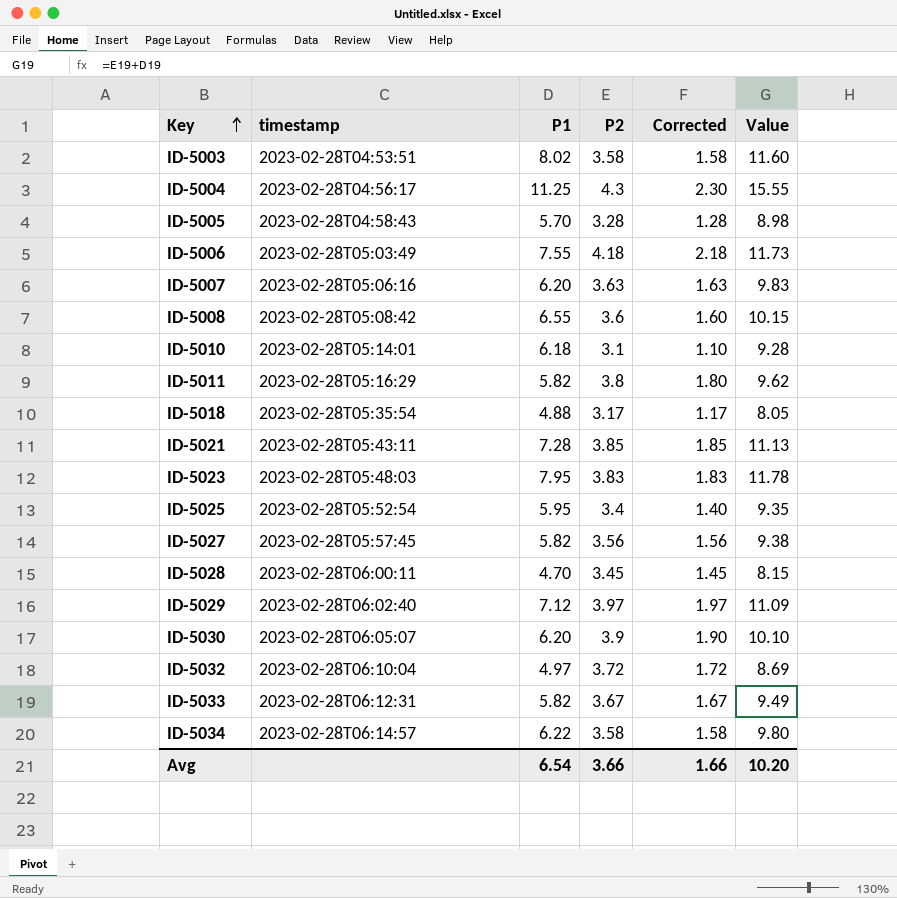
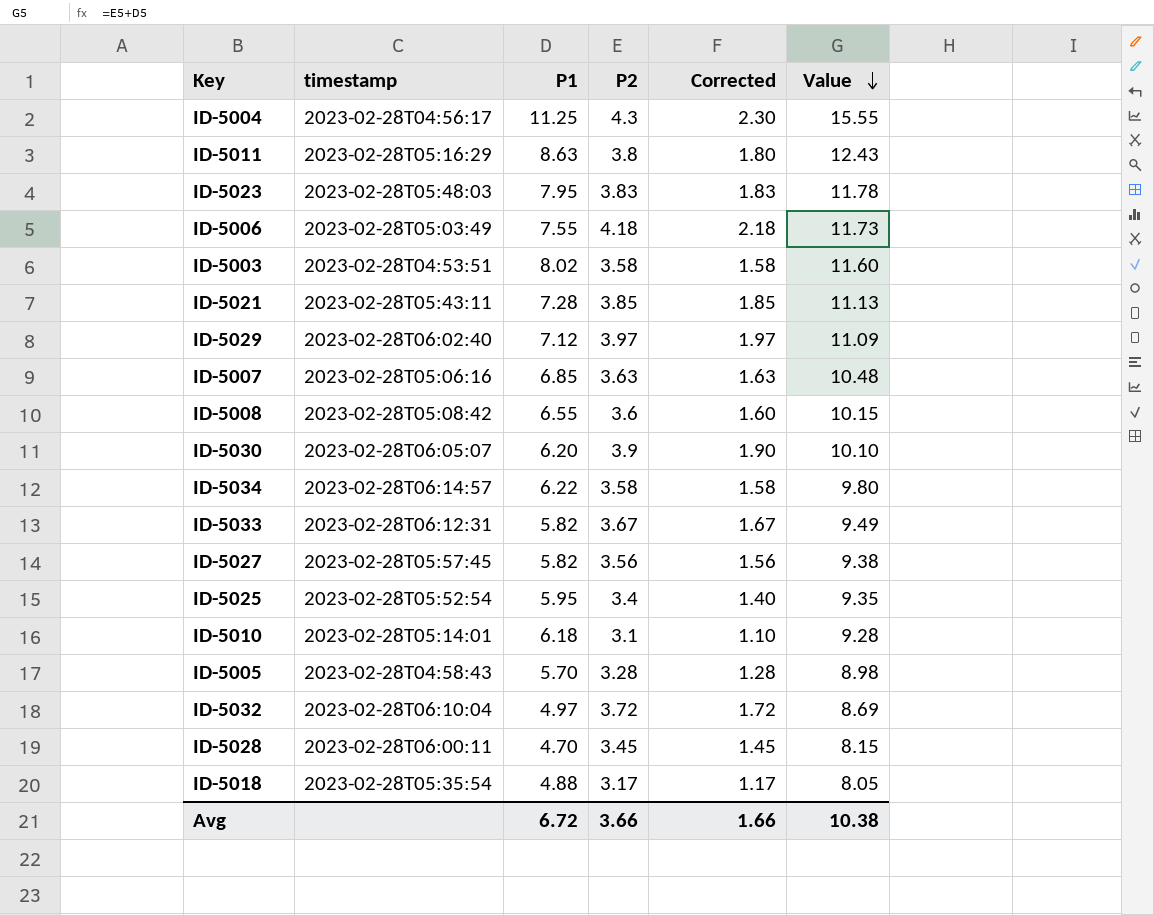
row order: Key ascending -> Value descending
ID-5011 | P1: 5.82 -> 8.63
ID-5011 | Value: 9.62 -> 12.43
ID-5007 | P1: 6.20 -> 6.85
ID-5007 | Value: 9.83 -> 10.48
Avg | P1: 6.54 -> 6.72
Avg | Value: 10.20 -> 10.38

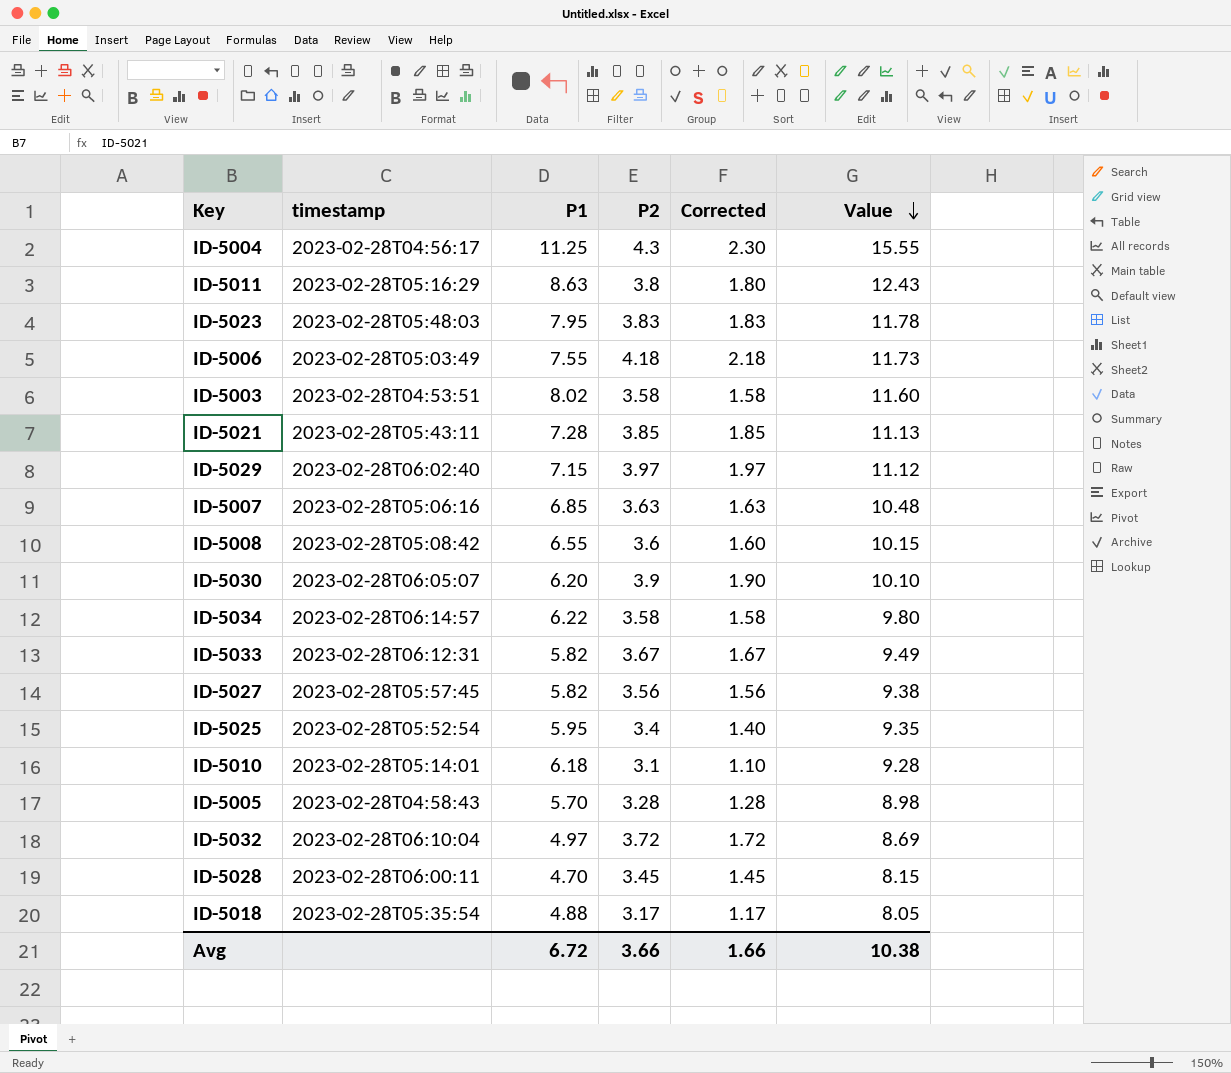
ID-5029 | P1: 7.12 -> 7.15
ID-5029 | Value: 11.09 -> 11.12

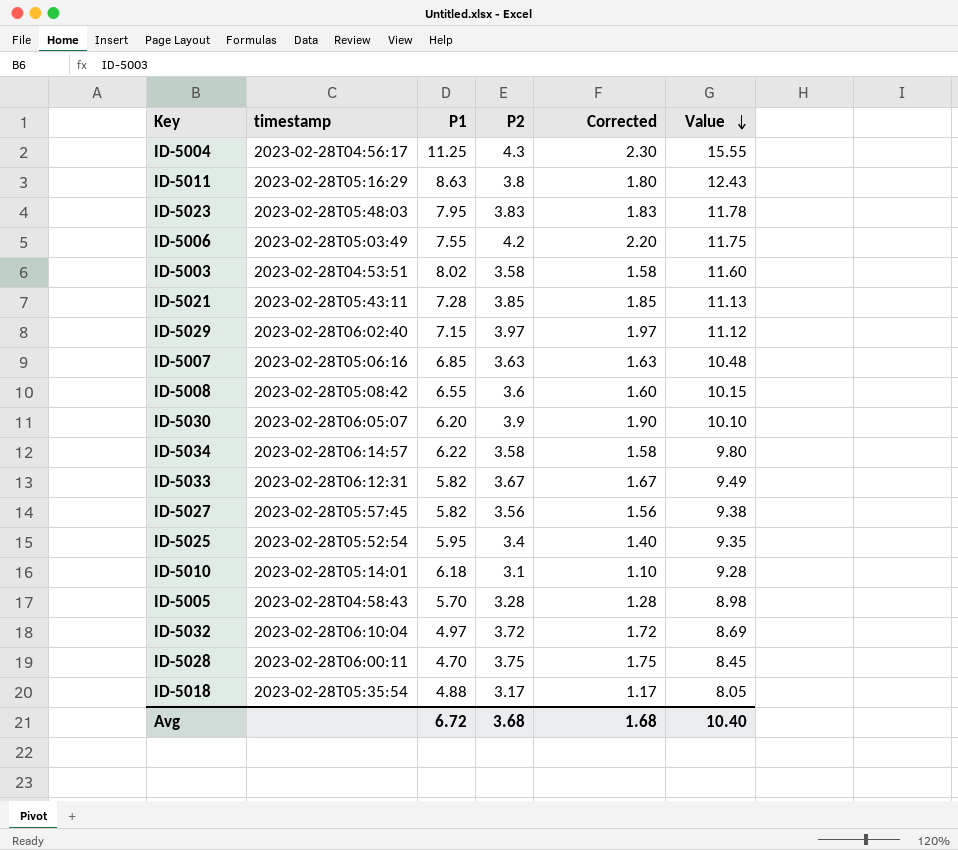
ID-5006 | P2: 4.18 -> 4.2
ID-5006 | Corrected: 2.18 -> 2.20
ID-5006 | Value: 11.73 -> 11.75
ID-5028 | P2: 3.45 -> 3.75
ID-5028 | Corrected: 1.45 -> 1.75
ID-5028 | Value: 8.15 -> 8.45
Avg | P2: 3.66 -> 3.68
Avg | Corrected: 1.66 -> 1.68
Avg | Value: 10.38 -> 10.40

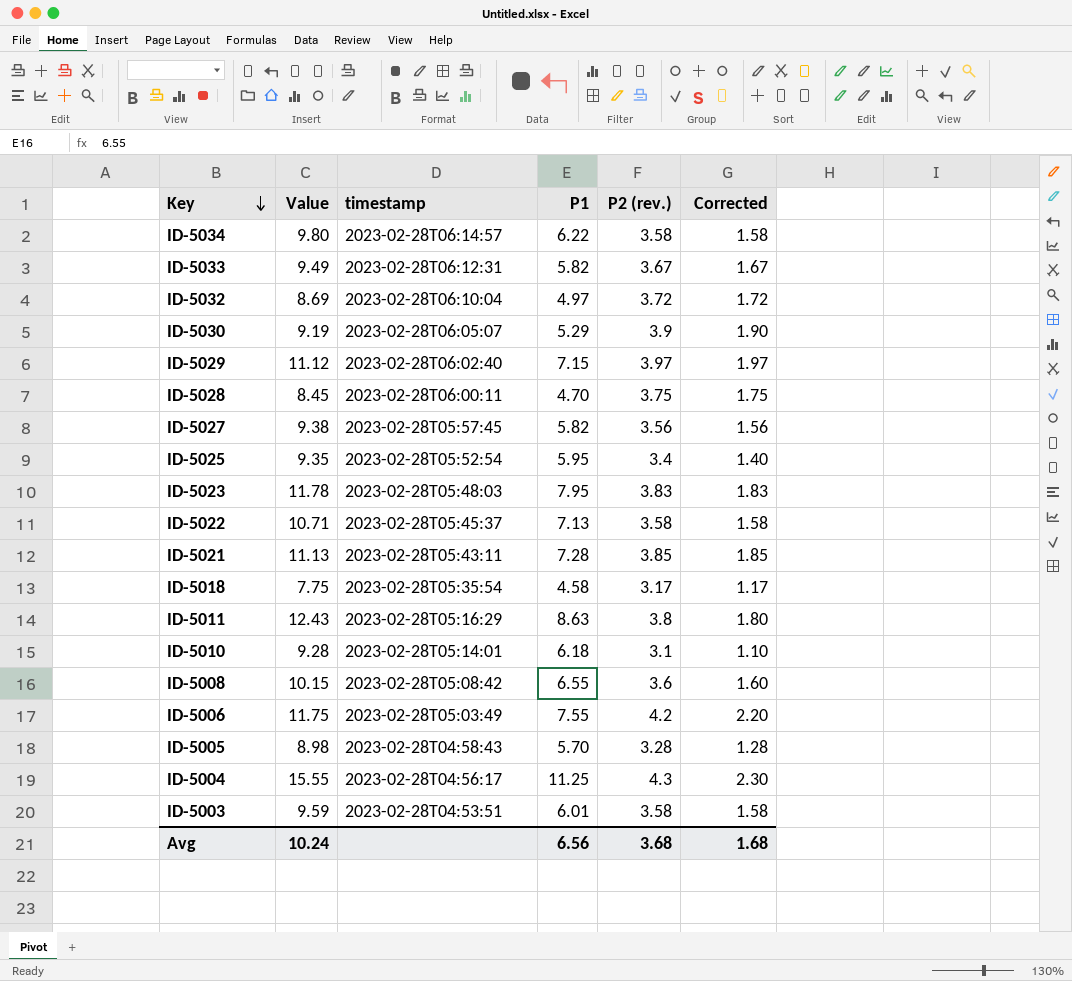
row order: Value descending -> Key descending
column Value | position: 6 -> 2
column name: P2 -> P2 (rev.)
row ID-5007: 2023-02-28T05:06:16 | 6.85 | 3.63 | 1.63 | 10.48 -> none
ID-5030 | Value: 10.10 -> 9.19
ID-5030 | P1: 6.20 -> 5.29
row ID-5022: none -> 10.71 | 2023-02-28T05:45:37 | 7.13 | 3.58 | 1.58
ID-5018 | Value: 8.05 -> 7.75
ID-5018 | P1: 4.88 -> 4.58
ID-5003 | Value: 11.60 -> 9.59
ID-5003 | P1: 8.02 -> 6.01
Avg | Value: 10.40 -> 10.24
Avg | P1: 6.72 -> 6.56

